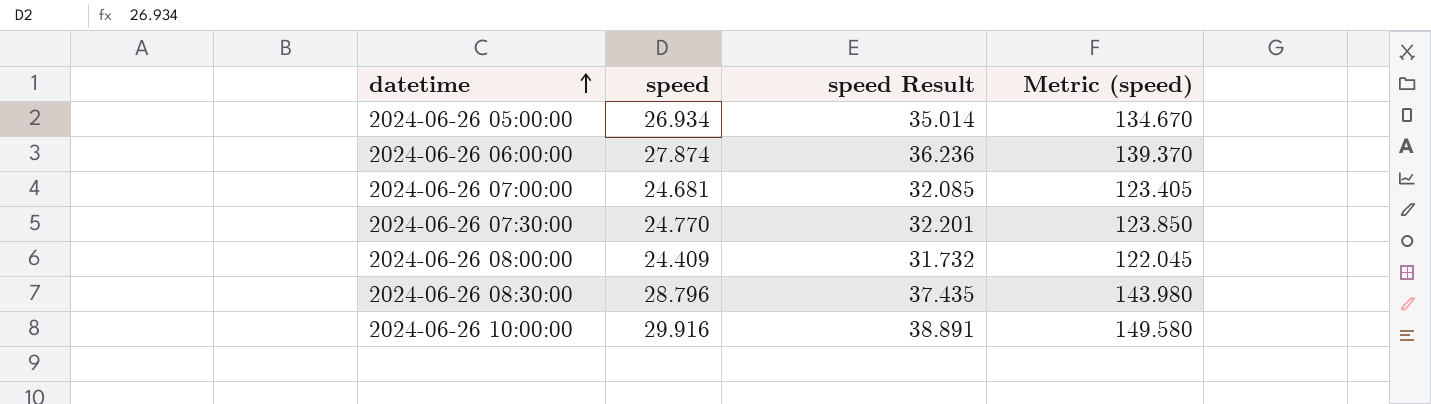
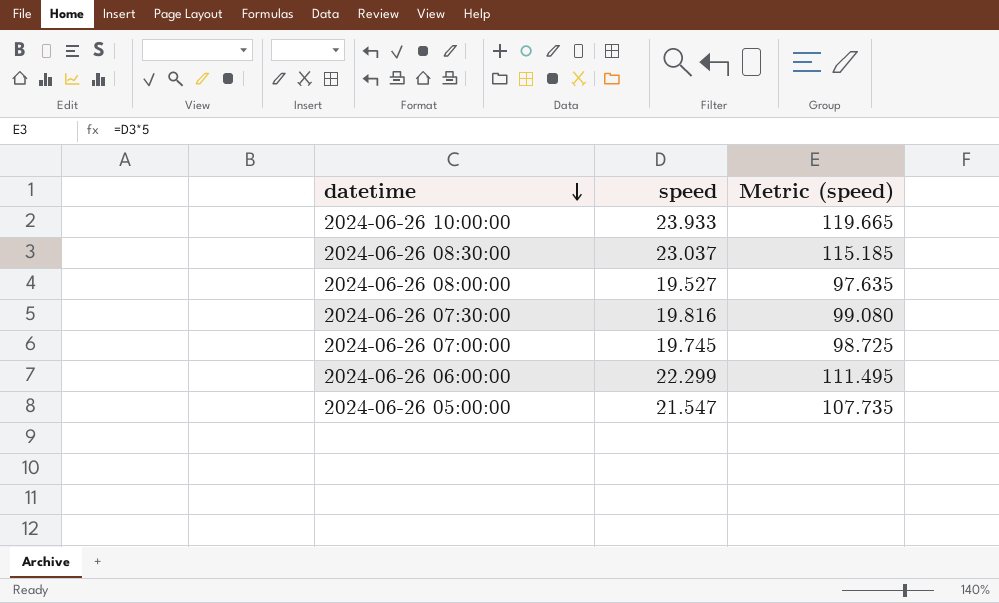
row order: datetime ascending -> datetime descending
column speed Result | formula: [speed] * 1.3 -> none
2024-06-26 10:00:00 | speed: 29.916 -> 23.933
2024-06-26 10:00:00 | Metric (speed): 149.580 -> 119.665
2024-06-26 08:30:00 | speed: 28.796 -> 23.037
2024-06-26 08:30:00 | Metric (speed): 143.980 -> 115.185
2024-06-26 08:00:00 | speed: 24.409 -> 19.527
2024-06-26 08:00:00 | Metric (speed): 122.045 -> 97.635
2024-06-26 07:30:00 | speed: 24.770 -> 19.816
2024-06-26 07:30:00 | Metric (speed): 123.850 -> 99.080
2024-06-26 07:00:00 | speed: 24.681 -> 19.745
2024-06-26 07:00:00 | Metric (speed): 123.405 -> 98.725
2024-06-26 06:00:00 | speed: 27.874 -> 22.299
2024-06-26 06:00:00 | Metric (speed): 139.370 -> 111.495
2024-06-26 05:00:00 | speed: 26.934 -> 21.547
2024-06-26 05:00:00 | Metric (speed): 134.670 -> 107.735

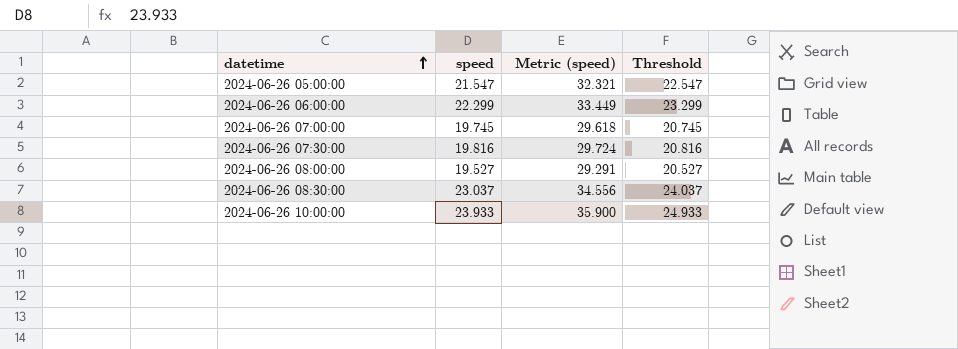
row order: datetime descending -> datetime ascending
column Metric (speed) | formula: [speed] * 5 -> [speed] * 1.5
column Threshold | formula: none -> [speed] + 1

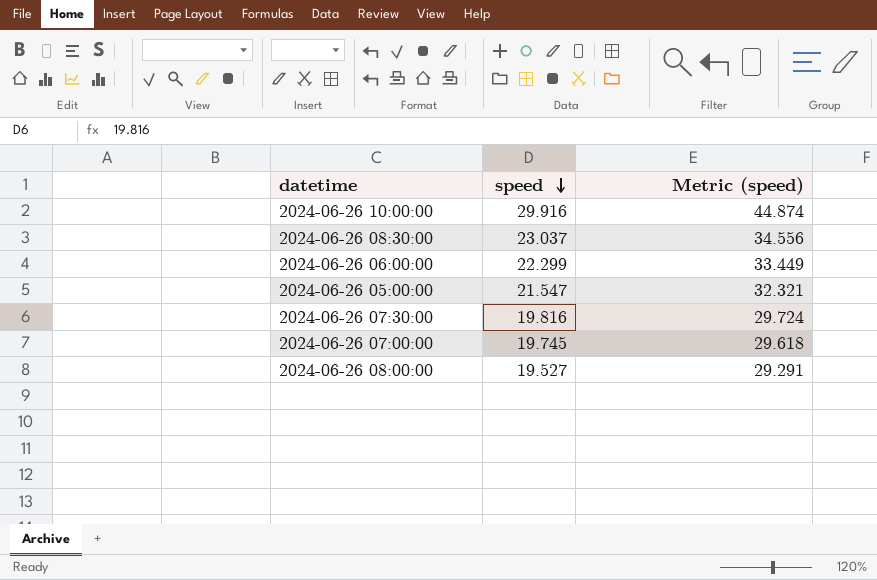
row order: datetime ascending -> speed descending
column Threshold | formula: [speed] + 1 -> none
2024-06-26 10:00:00 | speed: 23.933 -> 29.916
2024-06-26 10:00:00 | Metric (speed): 35.900 -> 44.874

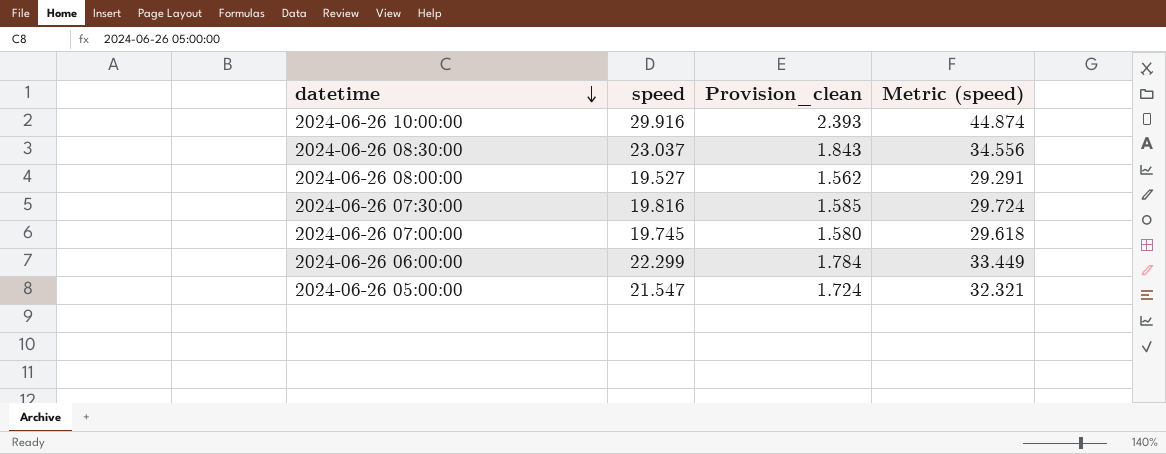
row order: speed descending -> datetime descending
column Provision_clean | formula: none -> [speed] * 0.08

